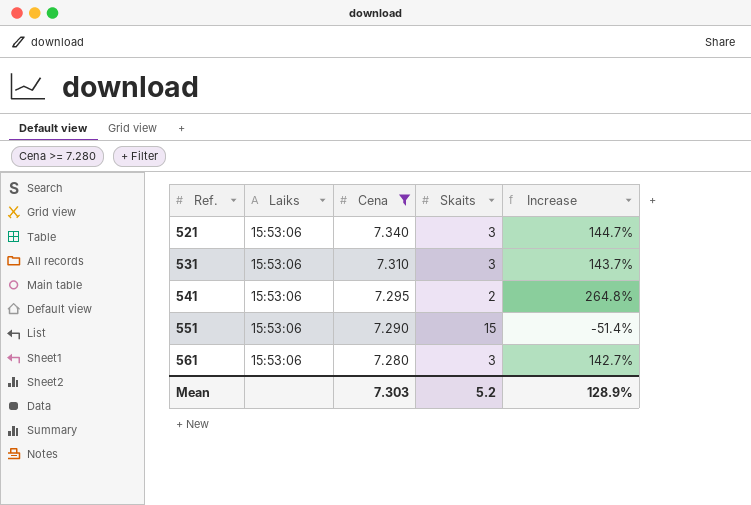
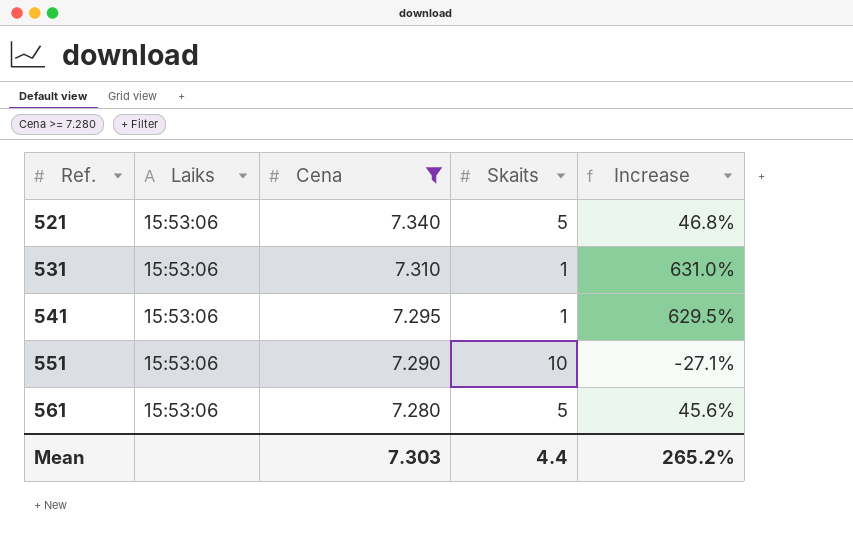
521 | Skaits: 3 -> 5
521 | Increase: 144.7% -> 46.8%
531 | Skaits: 3 -> 1
531 | Increase: 143.7% -> 631.0%
541 | Skaits: 2 -> 1
541 | Increase: 264.8% -> 629.5%
551 | Skaits: 15 -> 10
551 | Increase: -51.4% -> -27.1%
561 | Skaits: 3 -> 5
561 | Increase: 142.7% -> 45.6%
Mean | Skaits: 5.2 -> 4.4
Mean | Increase: 128.9% -> 265.2%

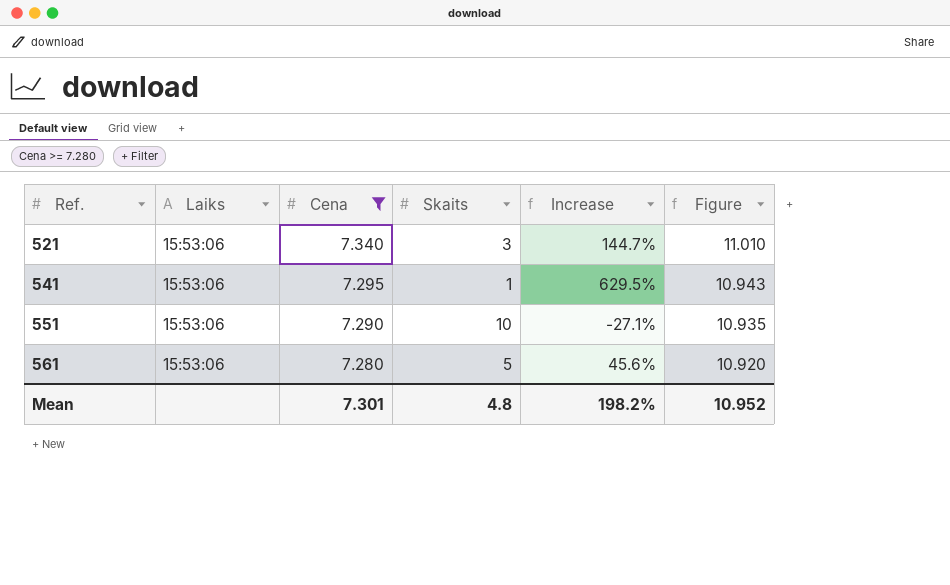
column Figure | formula: none -> [Cena] * 1.5
row 531: 15:53:06 | 7.310 | 1 | 631.0% -> none
521 | Skaits: 5 -> 3
521 | Increase: 46.8% -> 144.7%
Mean | Cena: 7.303 -> 7.301
Mean | Skaits: 4.4 -> 4.8
Mean | Increase: 265.2% -> 198.2%

